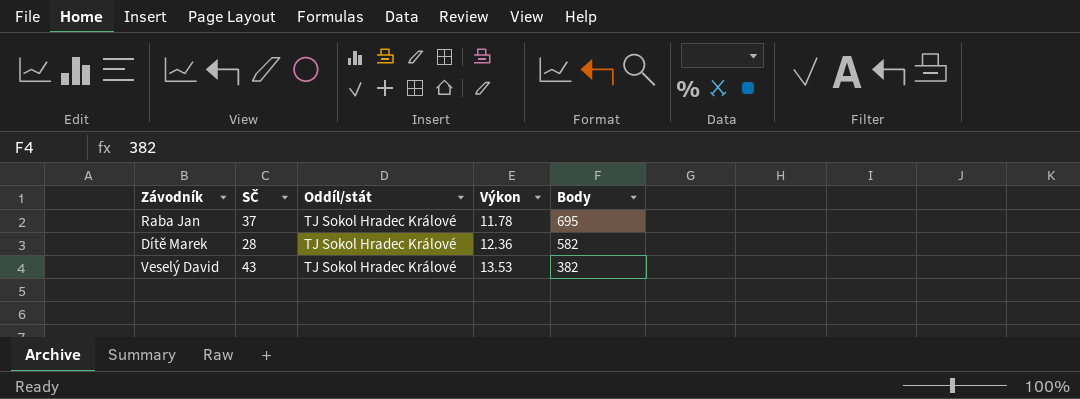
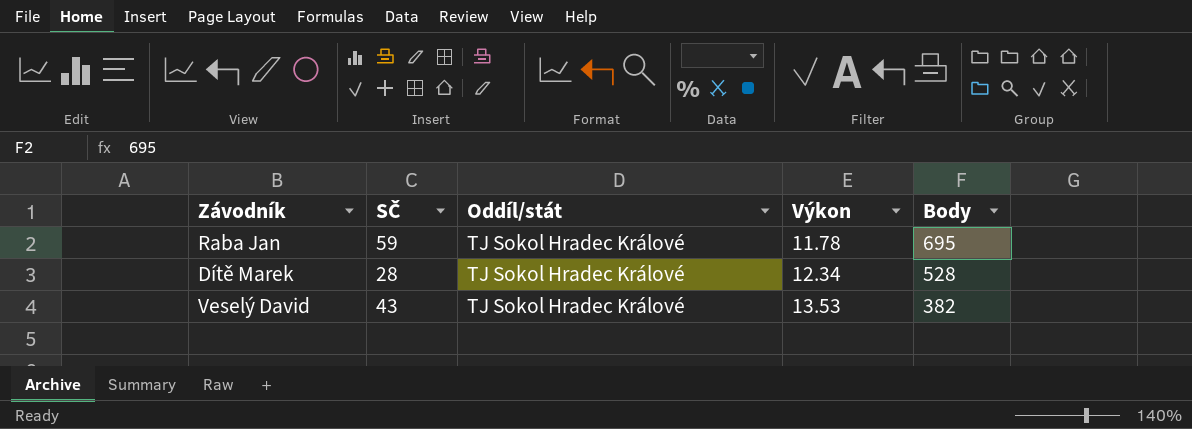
Raba Jan | SČ: 37 -> 59
Dítě Marek | Výkon: 12.36 -> 12.34
Dítě Marek | Body: 582 -> 528

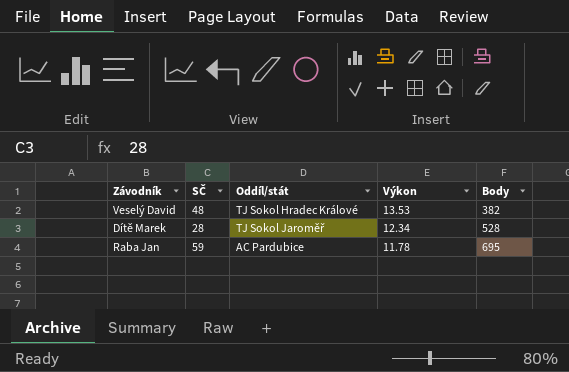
row order: Výkon ascending -> Výkon descending
Veselý David | SČ: 43 -> 48
Dítě Marek | Oddíl/stát: TJ Sokol Hradec Králové -> TJ Sokol Jaroměř
Raba Jan | Oddíl/stát: TJ Sokol Hradec Králové -> AC Pardubice

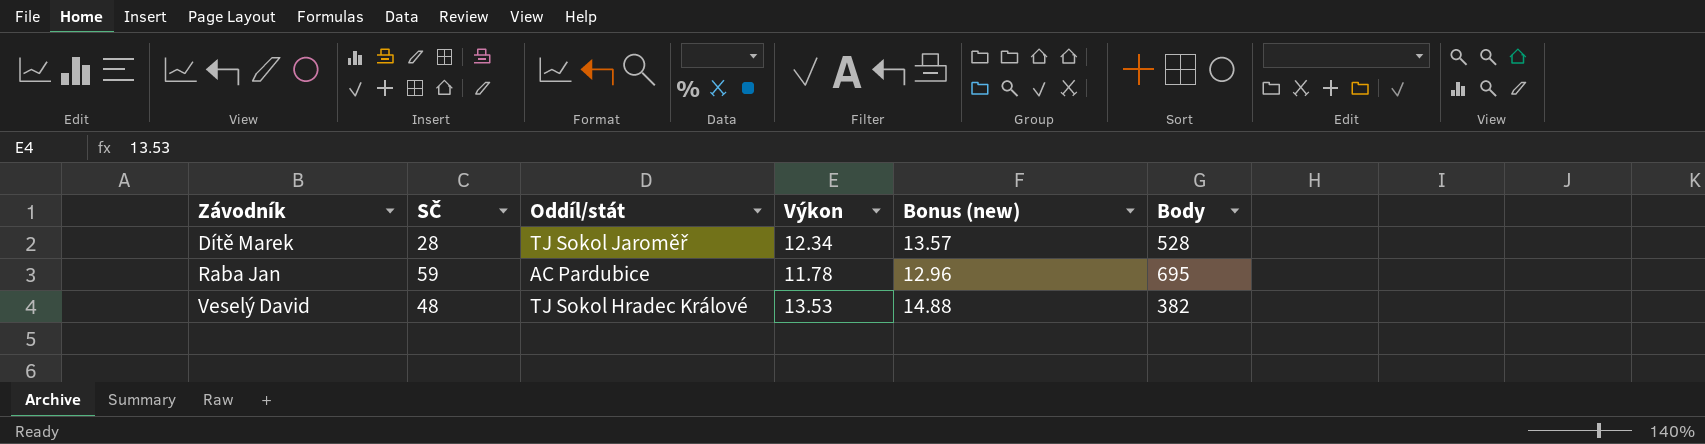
row order: Výkon descending -> Závodník ascending
column Bonus (new) | formula: none -> [Výkon] * 1.1

